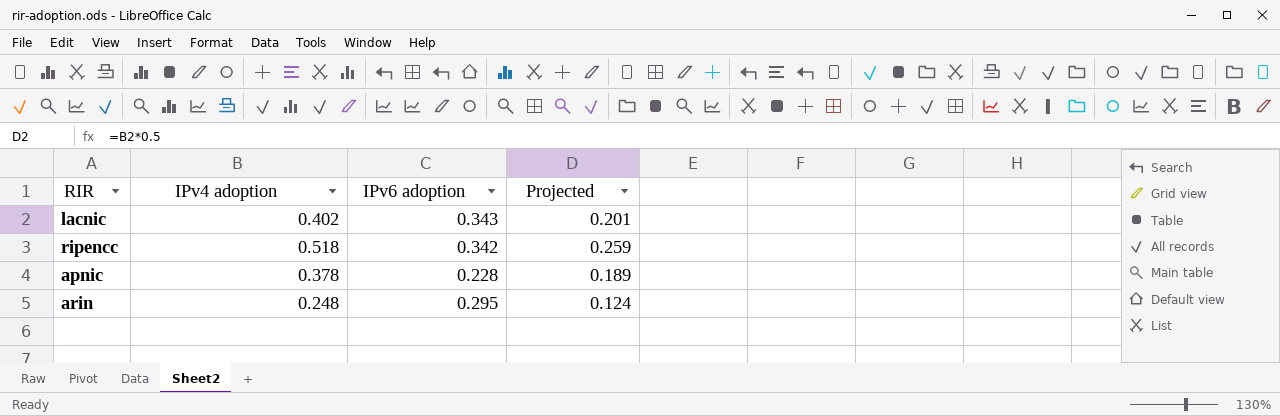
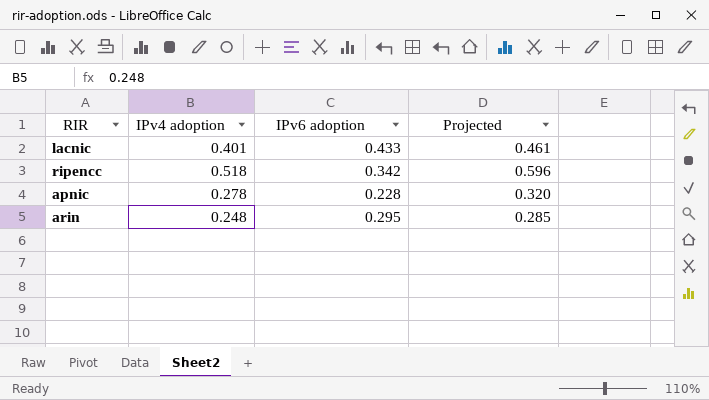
column Projected | formula: [IPv4 adoption] * 0.5 -> [IPv4 adoption] * 1.15
lacnic | IPv4 adoption: 0.402 -> 0.401
lacnic | IPv6 adoption: 0.343 -> 0.433
apnic | IPv4 adoption: 0.378 -> 0.278

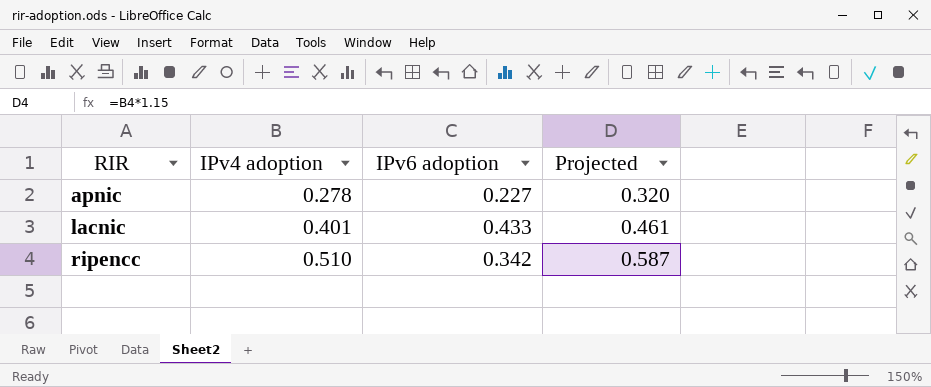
row order: none -> RIR ascending
row arin: 0.248 | 0.295 | 0.285 -> none
apnic | IPv6 adoption: 0.228 -> 0.227
ripencc | IPv4 adoption: 0.518 -> 0.510
ripencc | Projected: 0.596 -> 0.587

